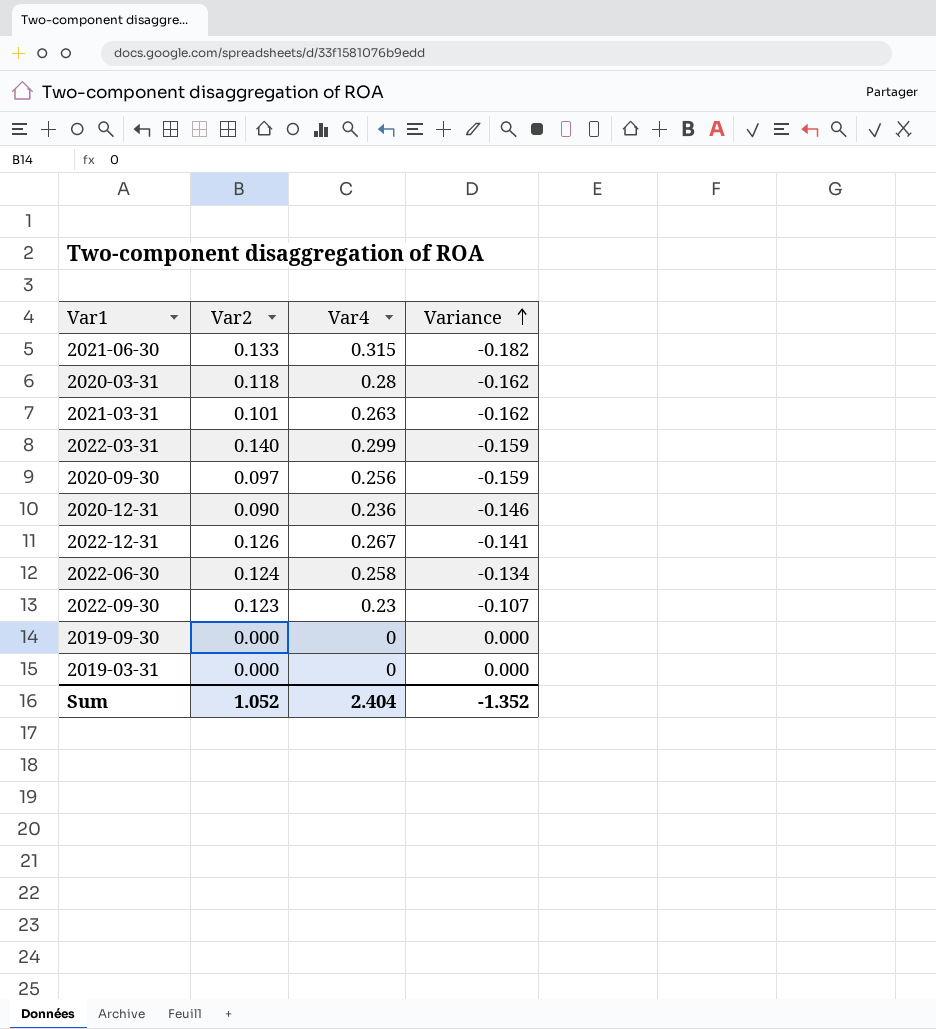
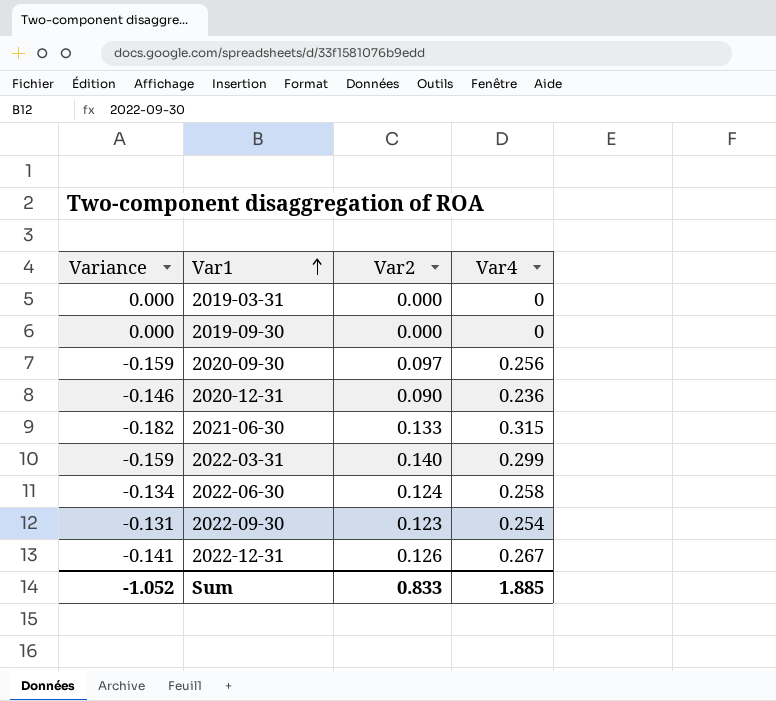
row order: Variance ascending -> Var1 ascending
column Variance | position: 4 -> 1
row 2020-03-31: 0.118 | 0.28 | -0.162 -> none
row 2021-03-31: 0.101 | 0.263 | -0.162 -> none
2022-09-30 | Variance: -0.107 -> -0.131
2022-09-30 | Var4: 0.23 -> 0.254
Sum | Variance: -1.352 -> -1.052
Sum | Var2: 1.052 -> 0.833
Sum | Var4: 2.404 -> 1.885

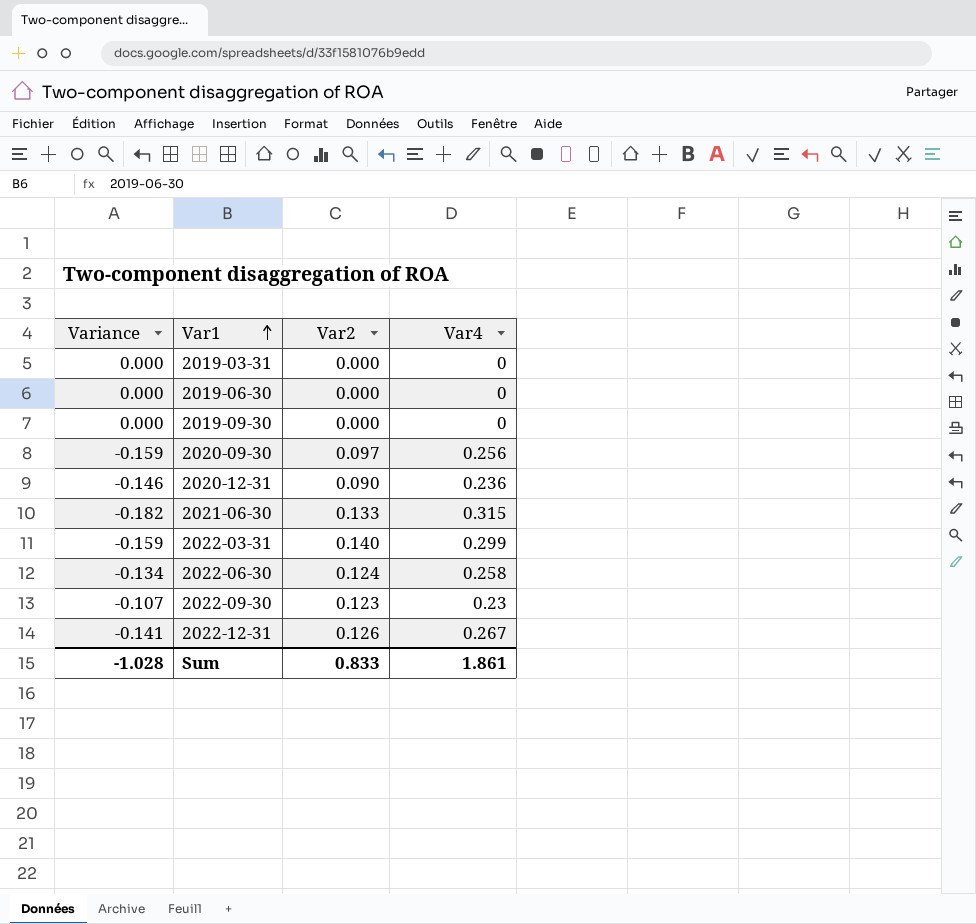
row 2019-06-30: none -> 0.000 | 0.000 | 0
2022-09-30 | Variance: -0.131 -> -0.107
2022-09-30 | Var4: 0.254 -> 0.23
Sum | Variance: -1.052 -> -1.028
Sum | Var4: 1.885 -> 1.861

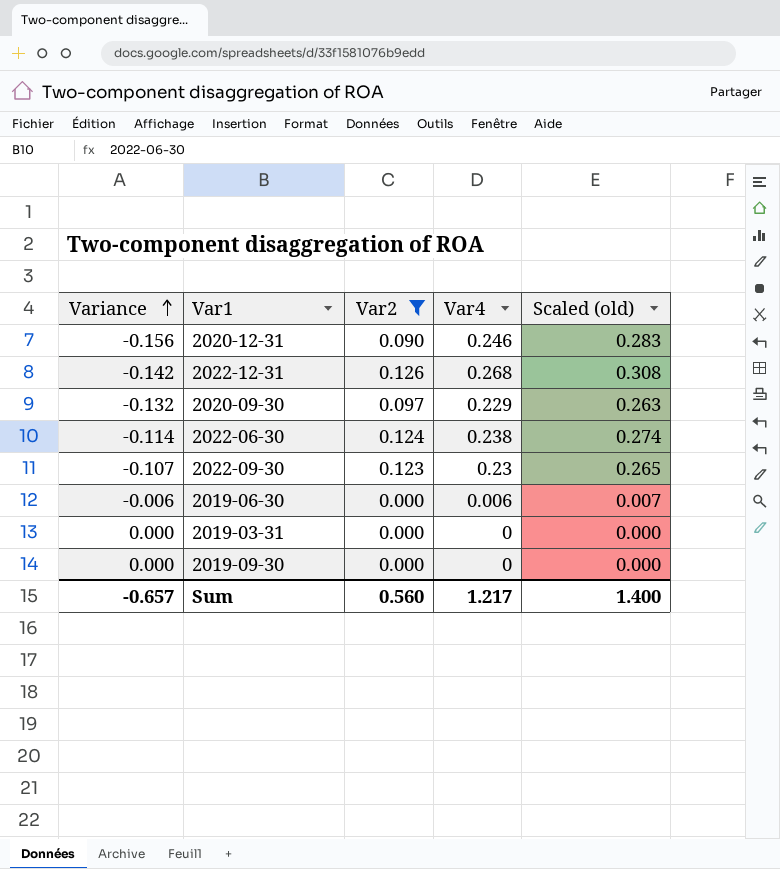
filter: none -> Var2 <= 0.126
row order: Var1 ascending -> Variance ascending
column Scaled (old) | formula: none -> [Var4] * 1.15
2020-12-31 | Variance: -0.146 -> -0.156
2020-12-31 | Var4: 0.236 -> 0.246
2022-12-31 | Variance: -0.141 -> -0.142
2022-12-31 | Var4: 0.267 -> 0.268
2020-09-30 | Variance: -0.159 -> -0.132
2020-09-30 | Var4: 0.256 -> 0.229
2022-06-30 | Variance: -0.134 -> -0.114
2022-06-30 | Var4: 0.258 -> 0.238
2019-06-30 | Variance: 0.000 -> -0.006
2019-06-30 | Var4: 0 -> 0.006
Sum | Variance: -1.028 -> -0.657
Sum | Var2: 0.833 -> 0.560
Sum | Var4: 1.861 -> 1.217

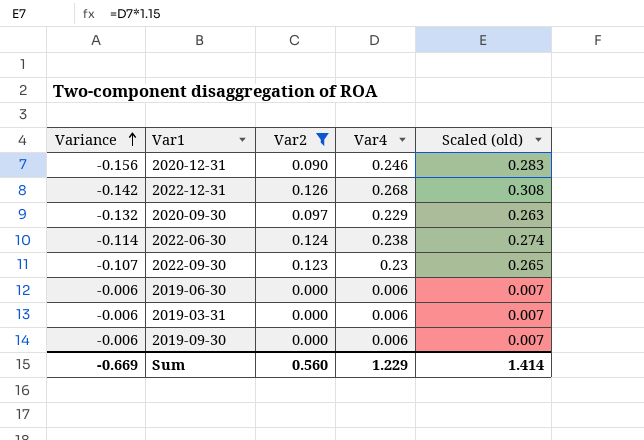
2019-03-31 | Variance: 0.000 -> -0.006
2019-03-31 | Var4: 0 -> 0.006
2019-03-31 | Scaled (old): 0.000 -> 0.007
2019-09-30 | Variance: 0.000 -> -0.006
2019-09-30 | Var4: 0 -> 0.006
2019-09-30 | Scaled (old): 0.000 -> 0.007
Sum | Variance: -0.657 -> -0.669
Sum | Var4: 1.217 -> 1.229
Sum | Scaled (old): 1.400 -> 1.414

